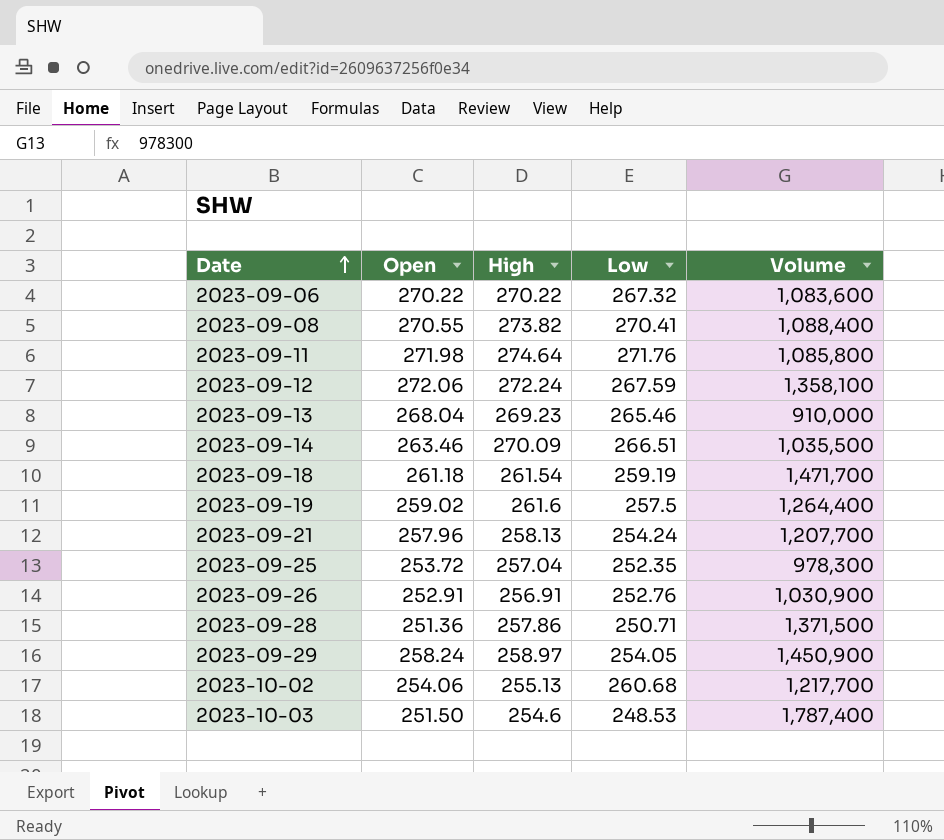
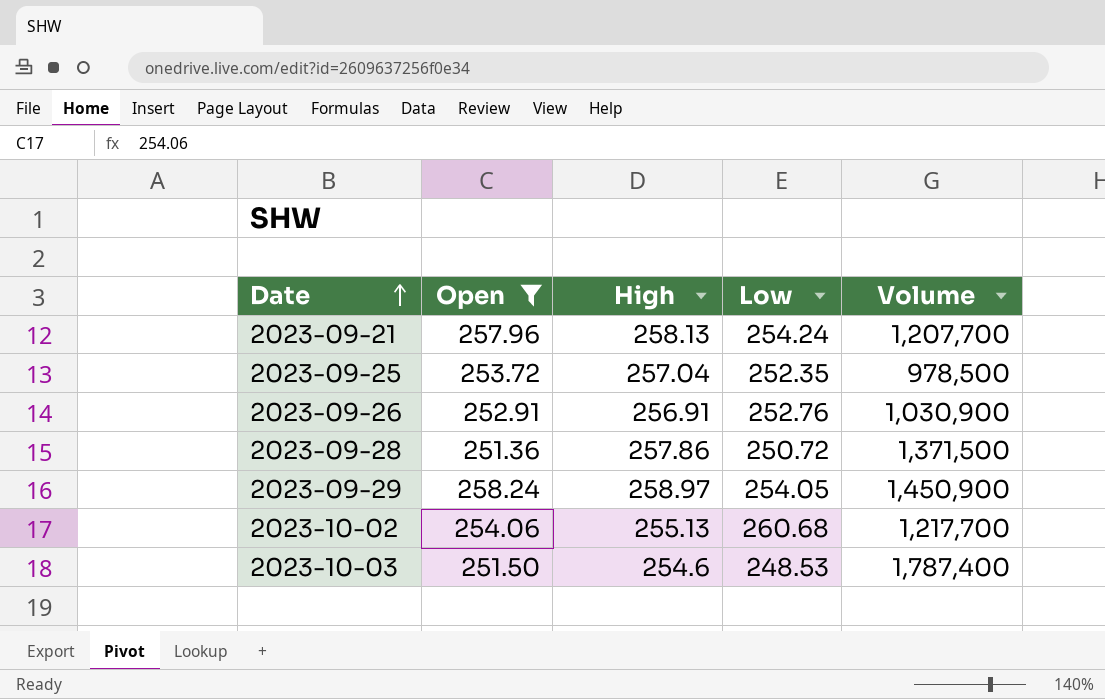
filter: none -> Open <= 258.24
2023-09-25 | Volume: 978,300 -> 978,500
2023-09-28 | Low: 250.71 -> 250.72

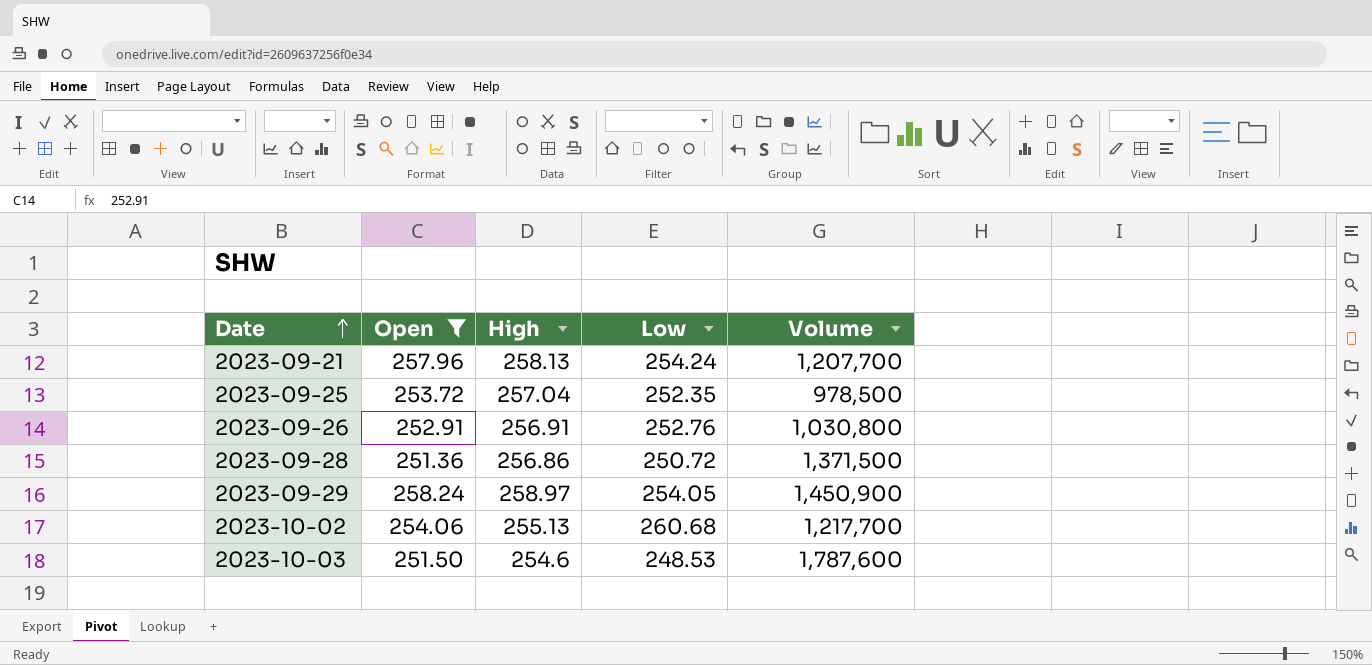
2023-09-26 | Volume: 1,030,900 -> 1,030,800
2023-09-28 | High: 257.86 -> 256.86
2023-10-03 | Volume: 1,787,400 -> 1,787,600

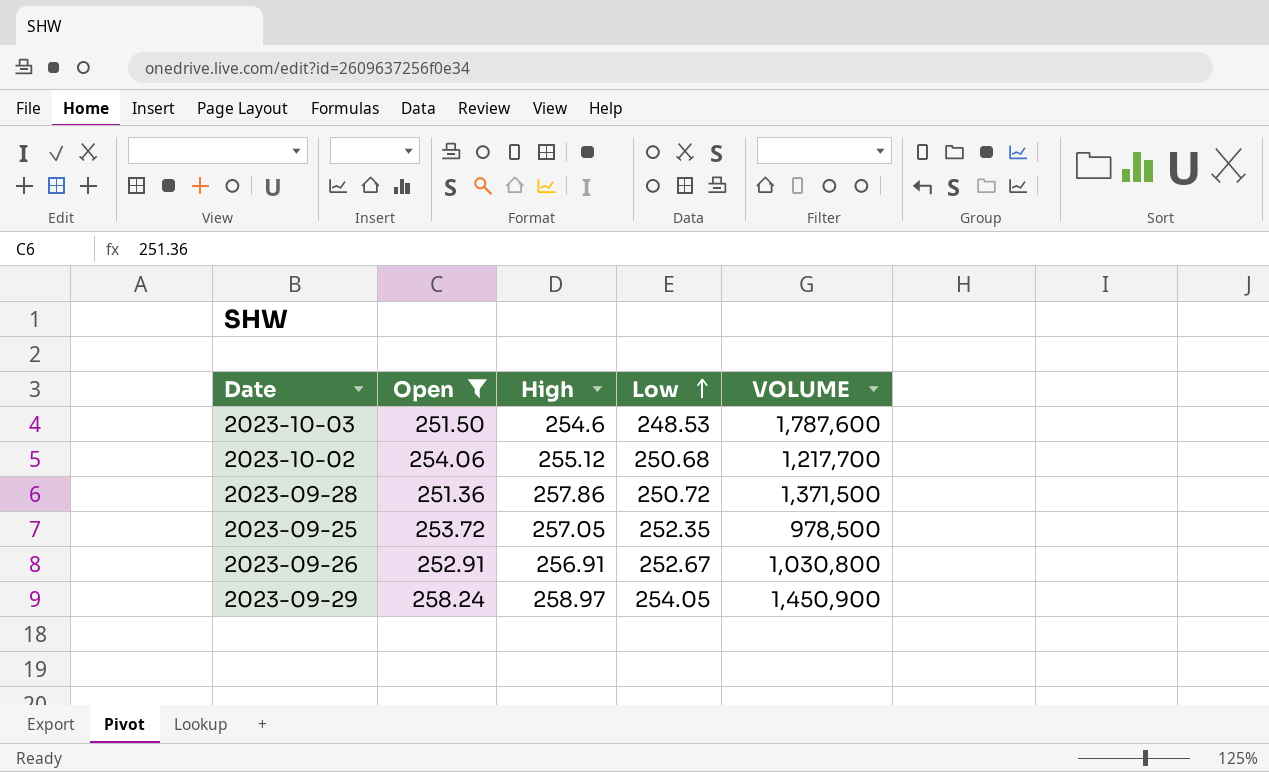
row order: Date ascending -> Low ascending
column name: Volume -> VOLUME
row 2023-09-21: 257.96 | 258.13 | 254.24 | 1,207,700 -> none
2023-10-02 | High: 255.13 -> 255.12
2023-10-02 | Low: 260.68 -> 250.68
2023-09-28 | High: 256.86 -> 257.86
2023-09-25 | High: 257.04 -> 257.05
2023-09-26 | Low: 252.76 -> 252.67

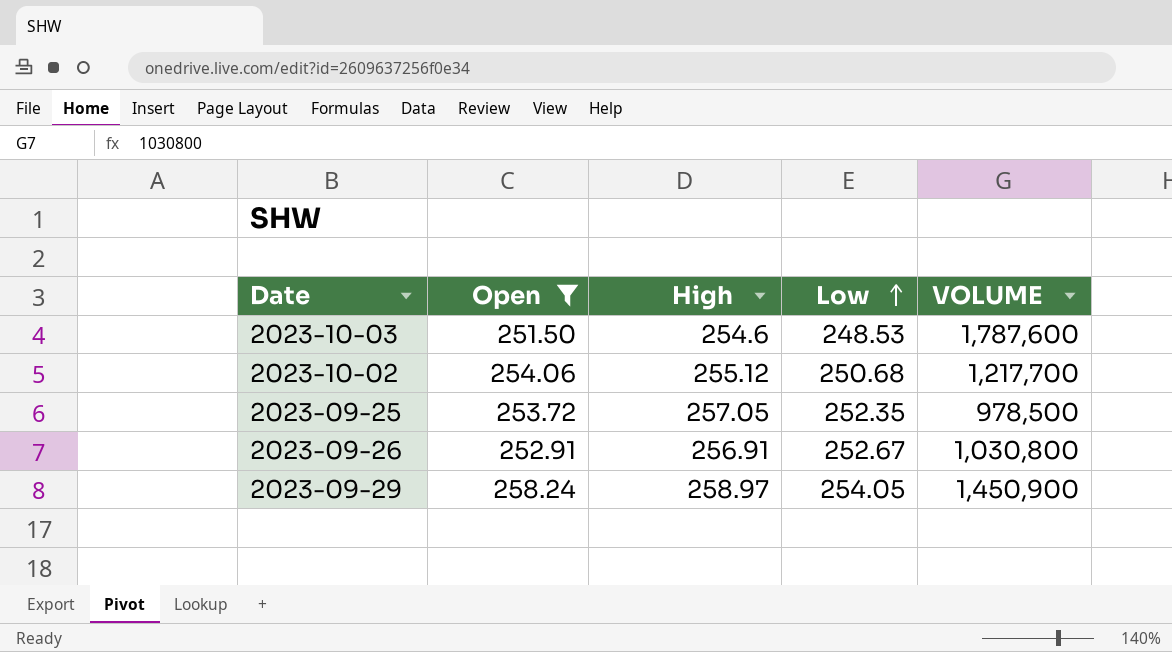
row 2023-09-28: 251.36 | 257.86 | 250.72 | 1,371,500 -> none

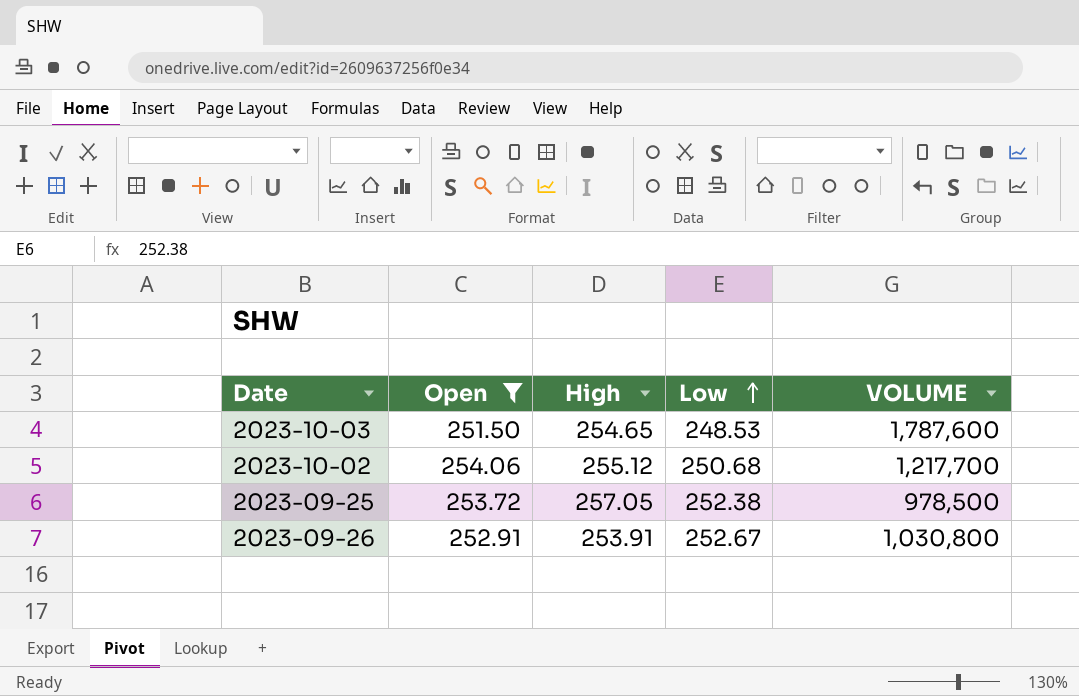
row 2023-09-29: 258.24 | 258.97 | 254.05 | 1,450,900 -> none
2023-10-03 | High: 254.6 -> 254.65
2023-09-25 | Low: 252.35 -> 252.38
2023-09-26 | High: 256.91 -> 253.91

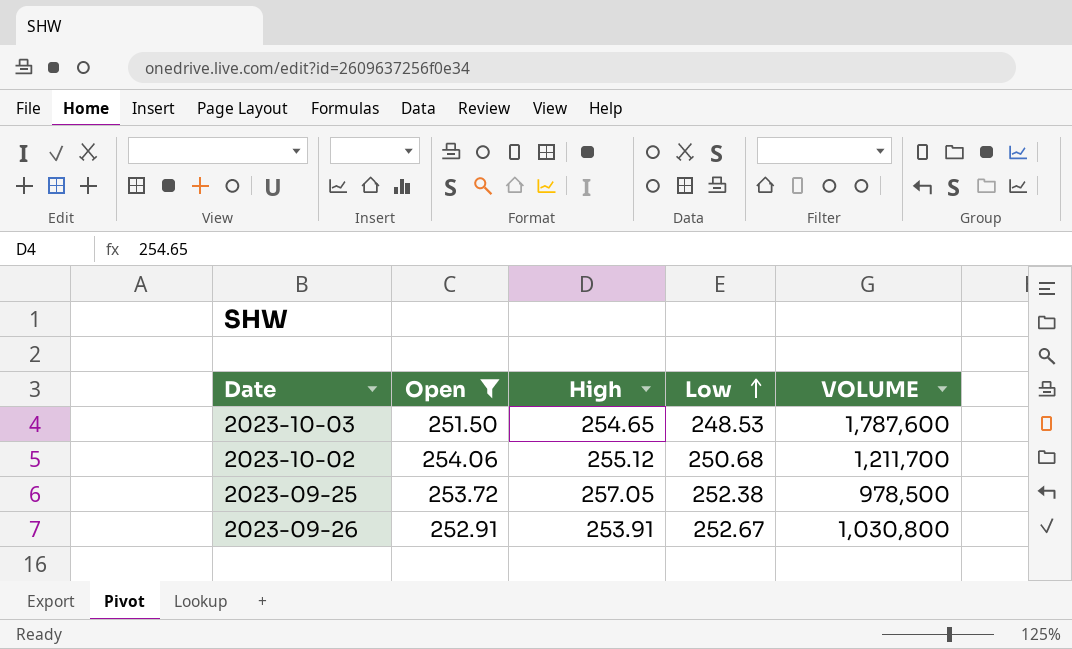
2023-10-02 | VOLUME: 1,217,700 -> 1,211,700

